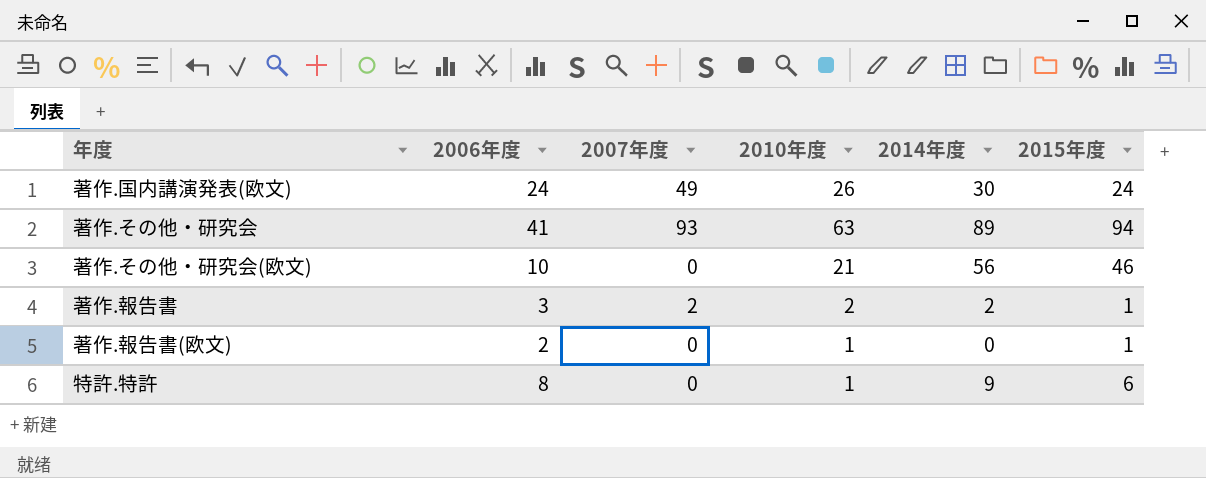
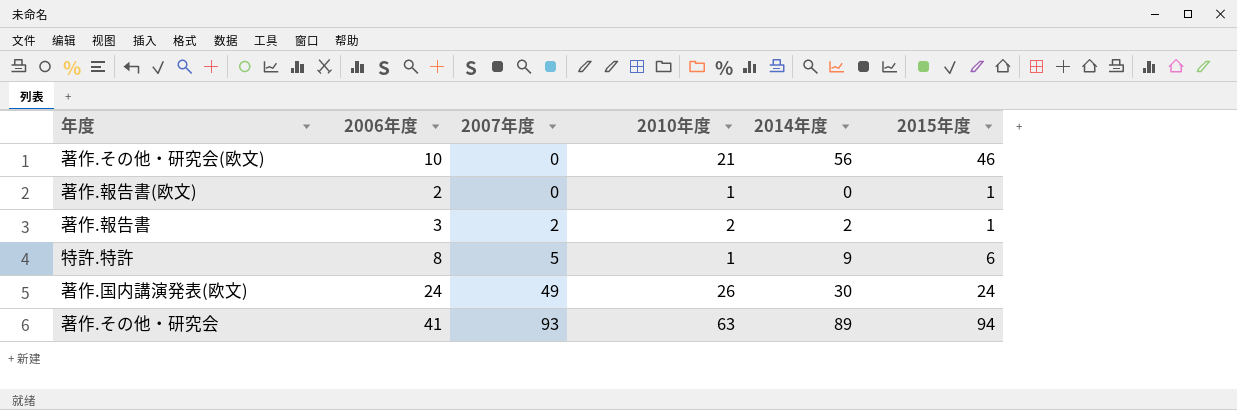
row order: none -> 2007年度 ascending
特許.特許 | 2007年度: 0 -> 5

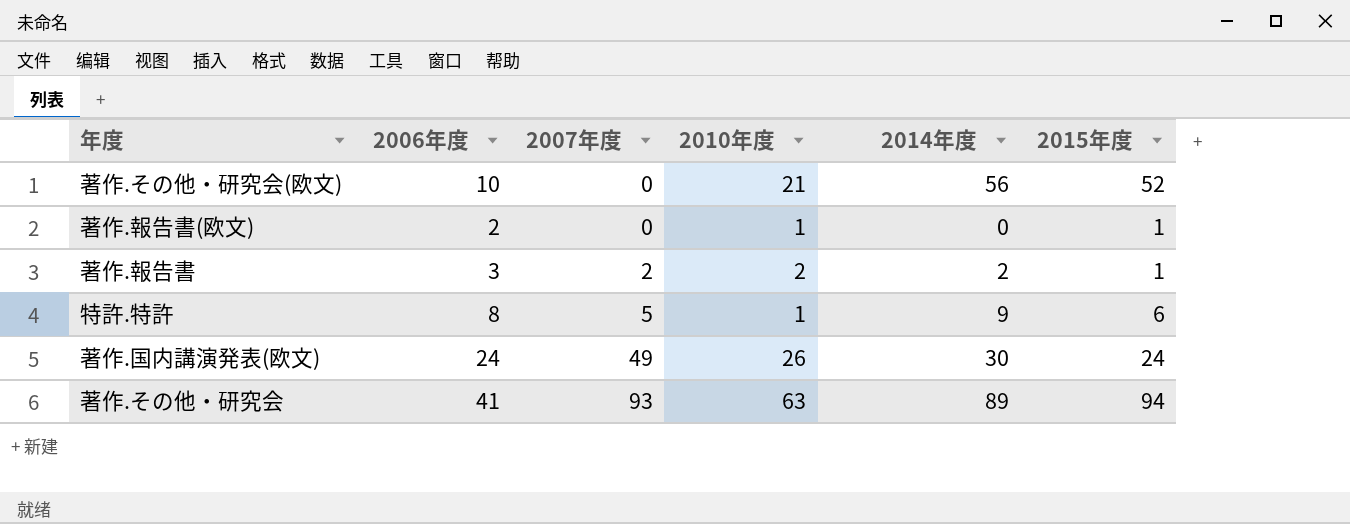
著作.その他・研究会(欧文) | 2015年度: 46 -> 52

